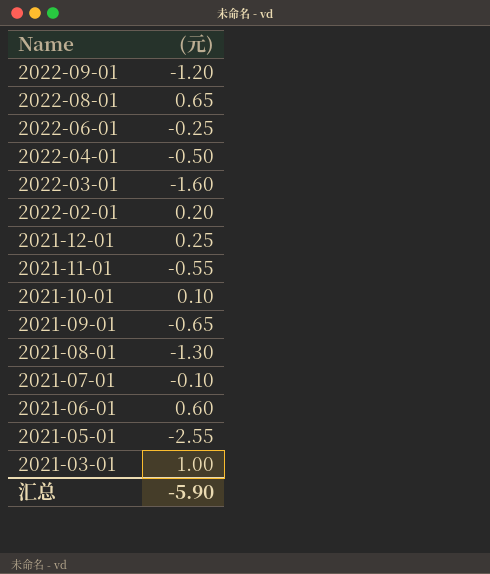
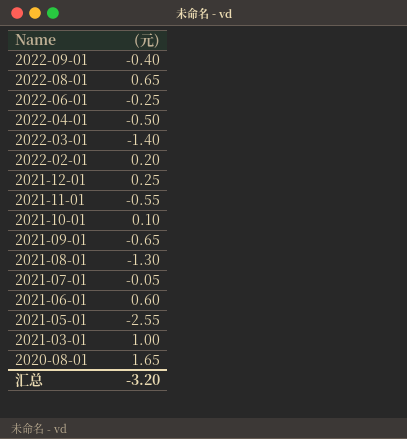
2022-09-01 | (元): -1.20 -> -0.40
2022-03-01 | (元): -1.60 -> -1.40
2021-07-01 | (元): -0.10 -> -0.05
row 2020-08-01: none -> 1.65
汇总 | (元): -5.90 -> -3.20

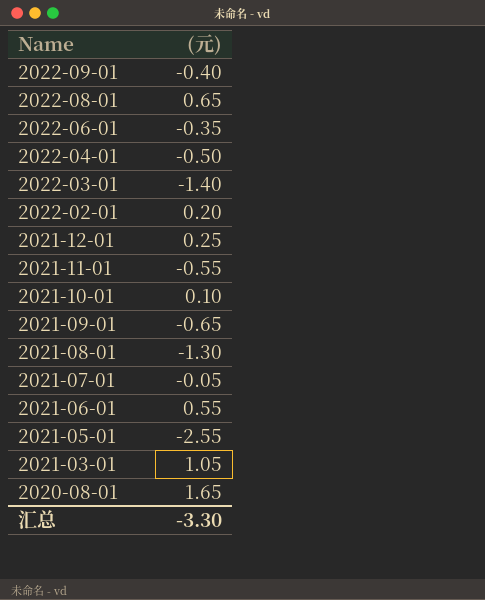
2022-06-01 | (元): -0.25 -> -0.35
2021-06-01 | (元): 0.60 -> 0.55
2021-03-01 | (元): 1.00 -> 1.05
汇总 | (元): -3.20 -> -3.30

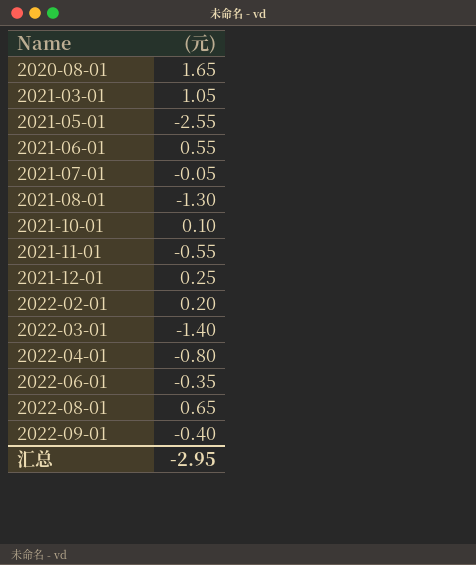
row order: Name descending -> Name ascending
row 2021-09-01: -0.65 -> none
2022-04-01 | (元): -0.50 -> -0.80
汇总 | (元): -3.30 -> -2.95

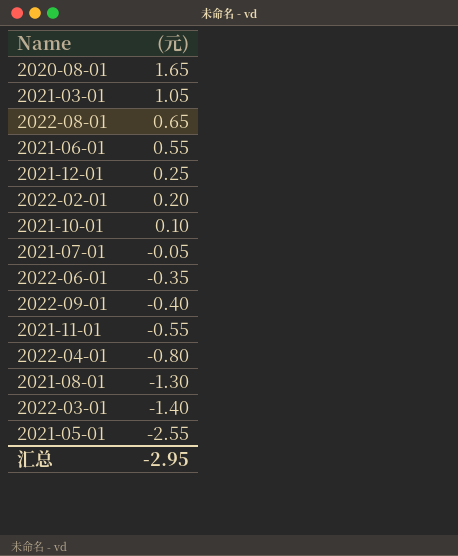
row order: Name ascending -> (元) descending

